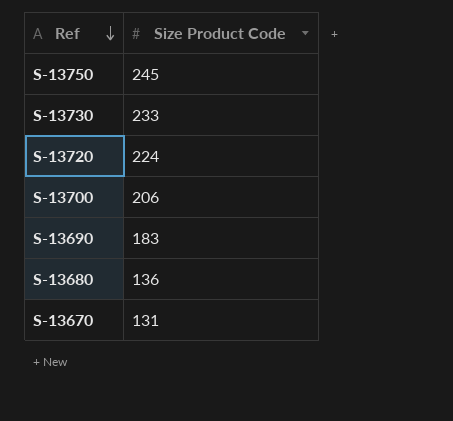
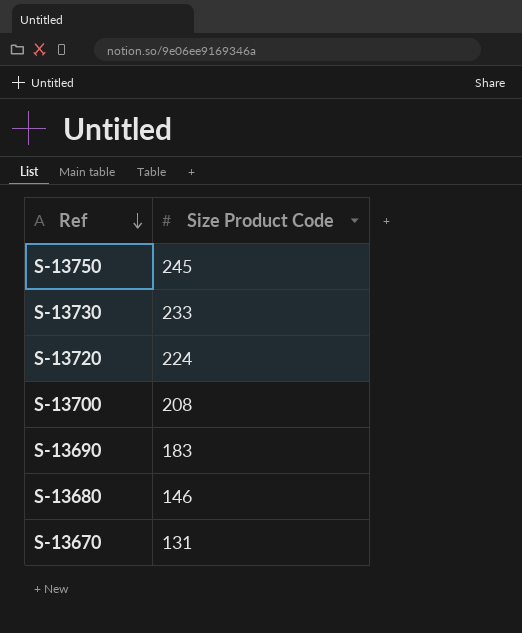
S-13700 | Size Product Code: 206 -> 208
S-13680 | Size Product Code: 136 -> 146

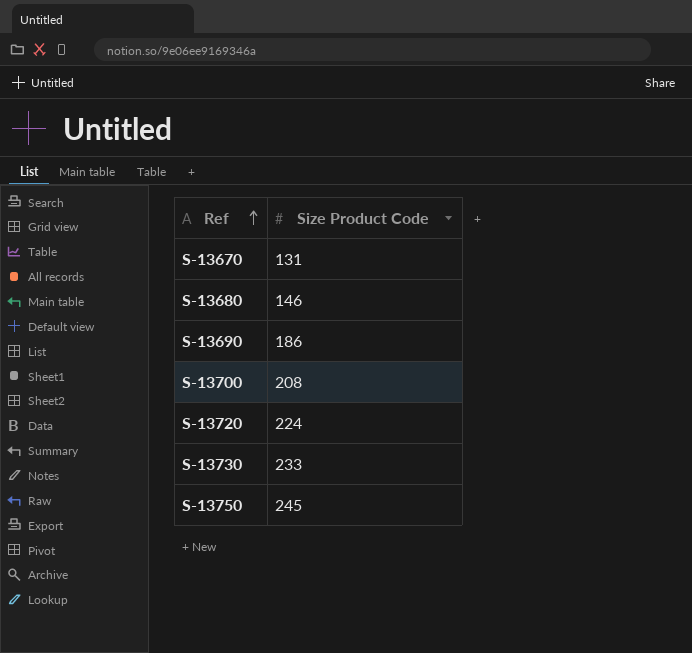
row order: Ref descending -> Ref ascending
S-13690 | Size Product Code: 183 -> 186

